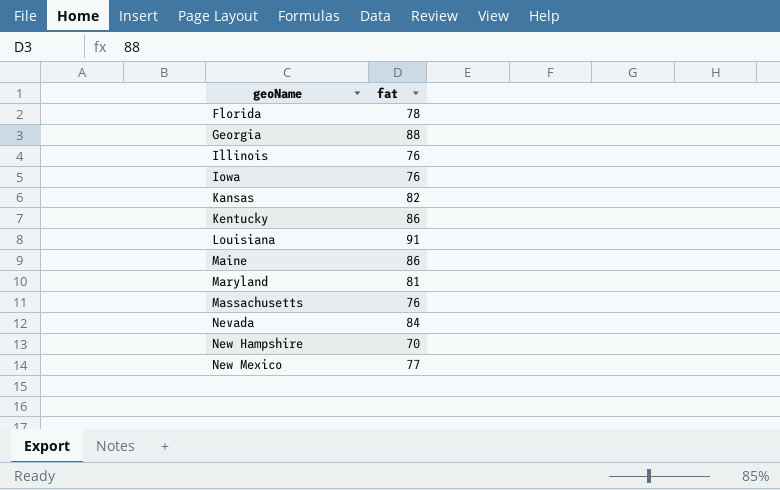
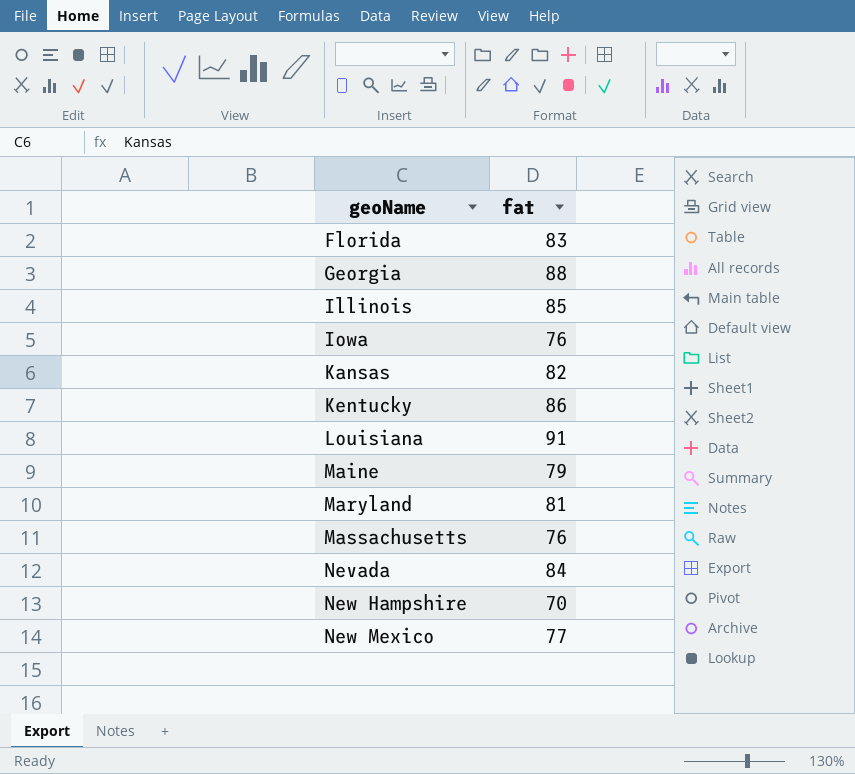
Florida | fat: 78 -> 83
Illinois | fat: 76 -> 85
Maine | fat: 86 -> 79

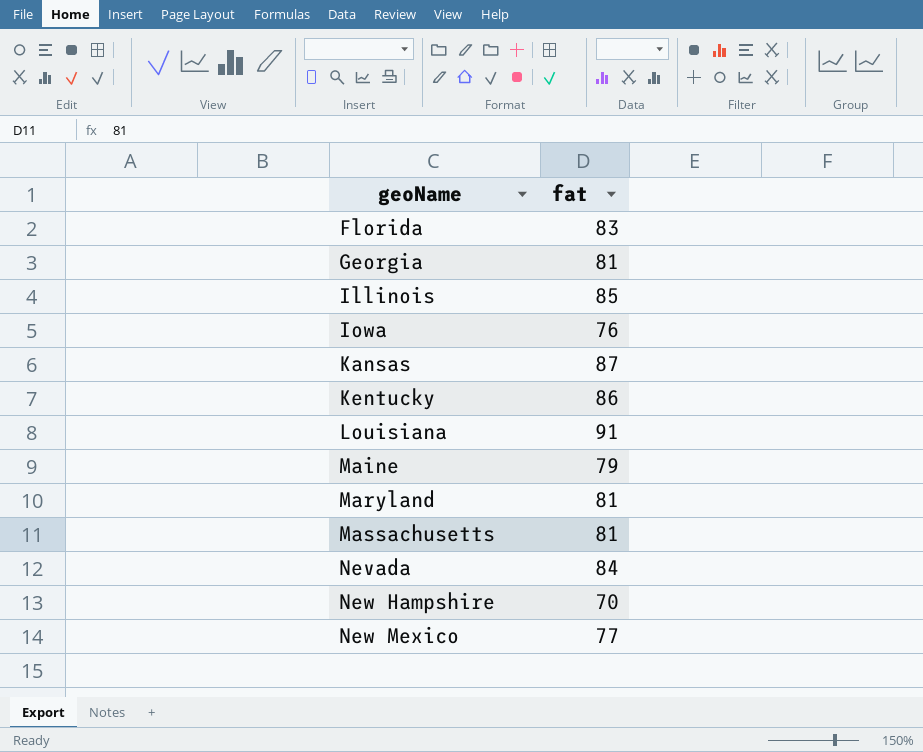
Georgia | fat: 88 -> 81
Kansas | fat: 82 -> 87
Massachusetts | fat: 76 -> 81

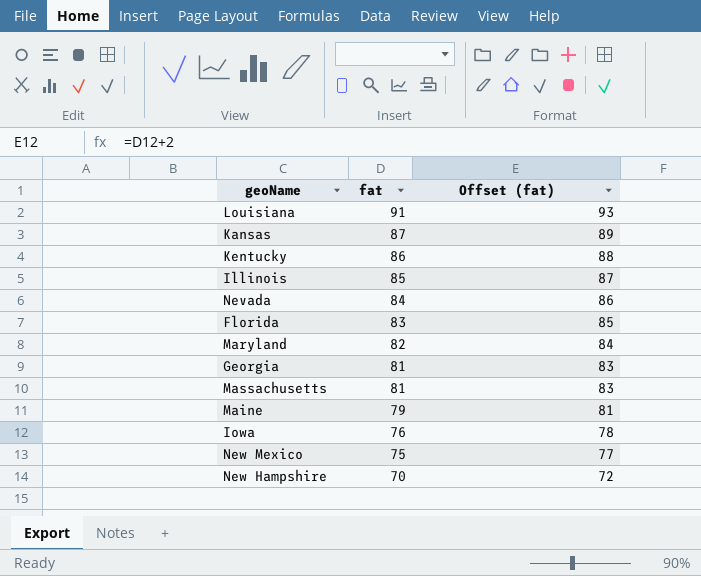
row order: geoName ascending -> fat descending
column Offset (fat) | formula: none -> [fat] + 2
Maryland | fat: 81 -> 82
New Mexico | fat: 77 -> 75

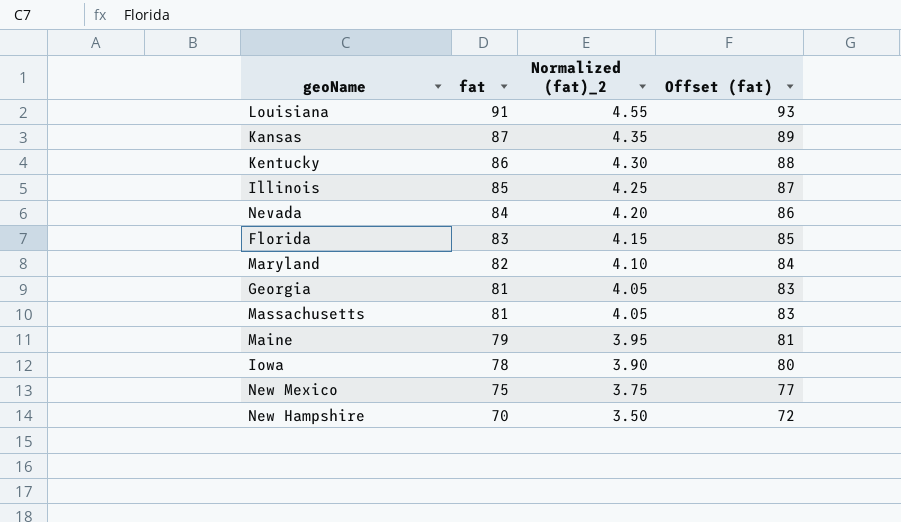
column Normalized (fat)_2 | formula: none -> [fat] * 0.05
Iowa | fat: 76 -> 78
Iowa | Offset (fat): 78 -> 80

